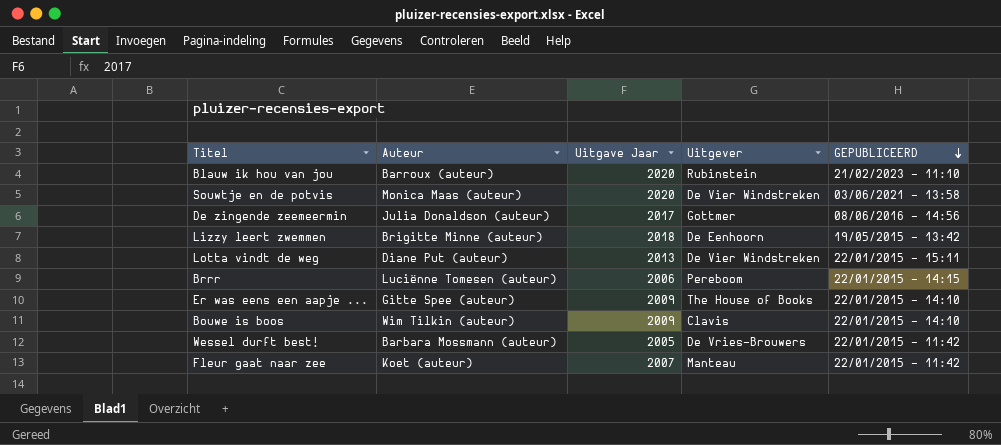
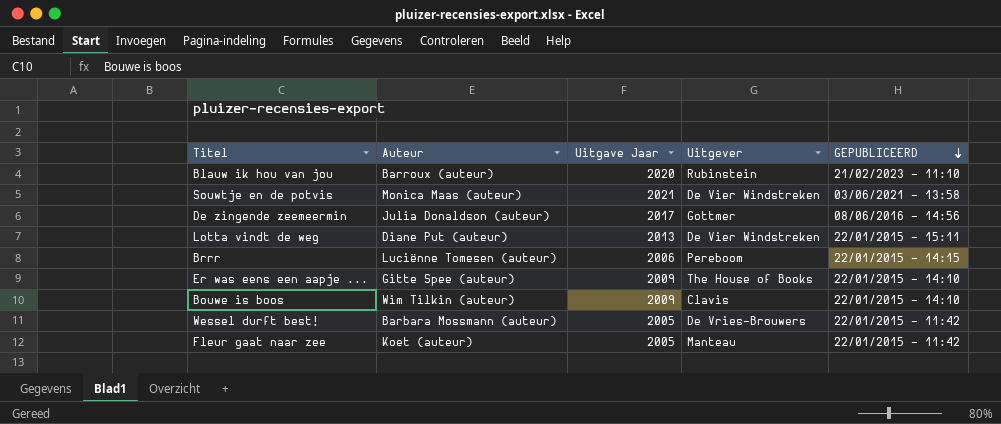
row Lizzy leert zwemmen: Brigitte Minne (auteur) | 2018 | De Eenhoorn | 19/05/2015 - 13:42 -> none
Souwtje en de potvis | Uitgave Jaar: 2020 -> 2021
Fleur gaat naar zee | Uitgave Jaar: 2007 -> 2005

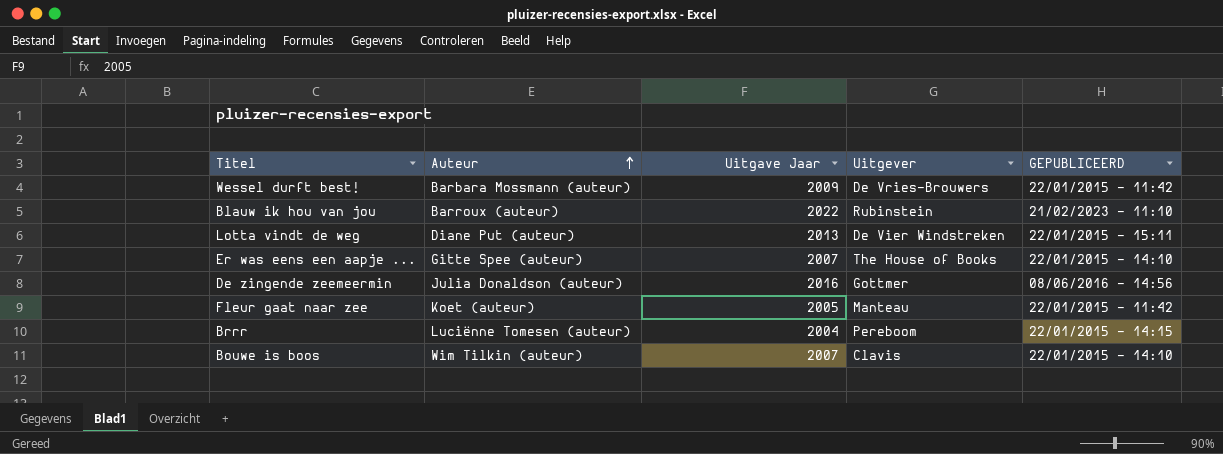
row order: GEPUBLICEERD descending -> Auteur ascending
row Souwtje en de potvis: Monica Maas (auteur) | 2021 | De Vier Windstreken | 03/06/2021 - 13:58 -> none
Wessel durft best! | Uitgave Jaar: 2005 -> 2009
Blauw ik hou van jou | Uitgave Jaar: 2020 -> 2022
Er was eens een aapje ... | Uitgave Jaar: 2009 -> 2007
De zingende zeemeermin | Uitgave Jaar: 2017 -> 2016
Brrr | Uitgave Jaar: 2006 -> 2004
Bouwe is boos | Uitgave Jaar: 2009 -> 2007

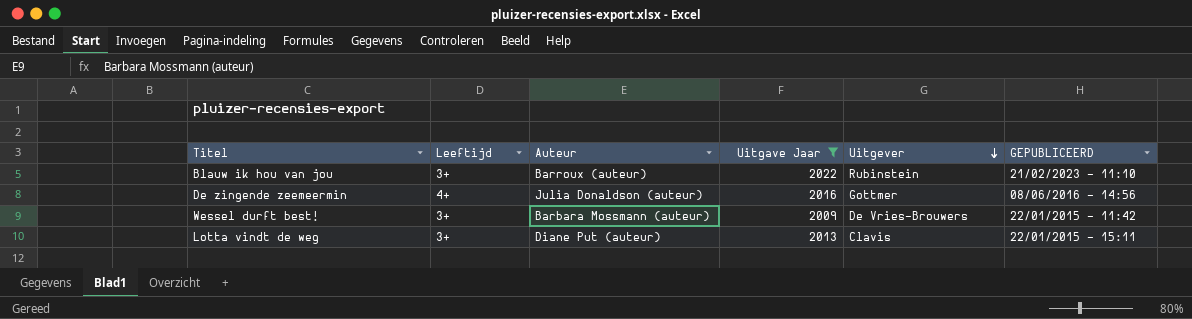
filter: none -> Uitgave Jaar >= 2009
row order: Auteur ascending -> Uitgever descending
column Leeftijd | position: none -> 2
Lotta vindt de weg | Uitgever: De Vier Windstreken -> Clavis

